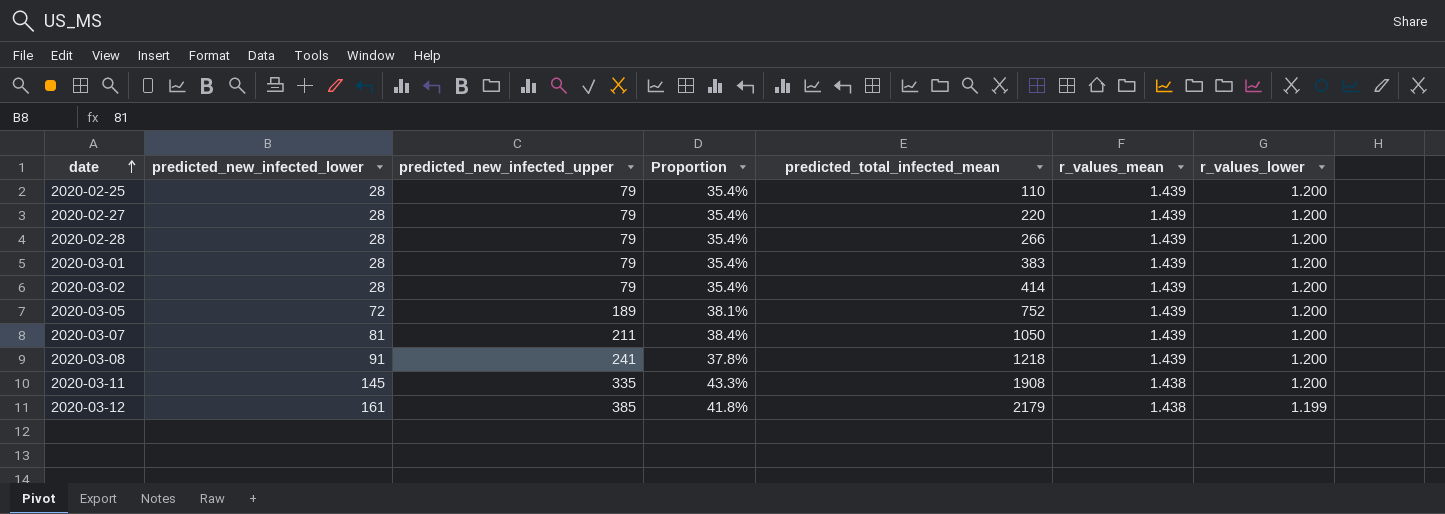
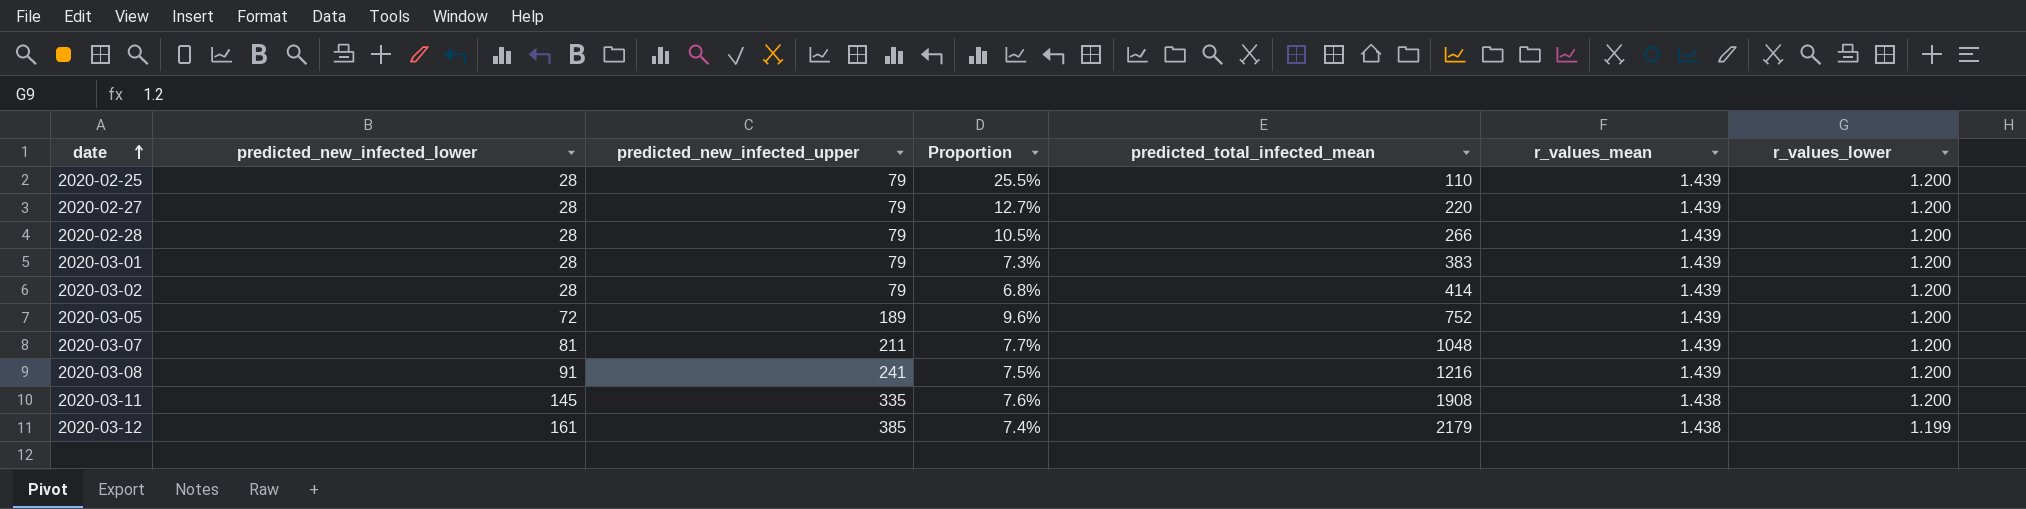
column Proportion | formula: [predicted_new_infected_lower] / [predicted_new_infected_upper] -> [predicted_new_infected_lower] / [predicted_total_infected_mean]
2020-03-07 | predicted_total_infected_mean: 1050 -> 1048
2020-03-08 | predicted_total_infected_mean: 1218 -> 1216

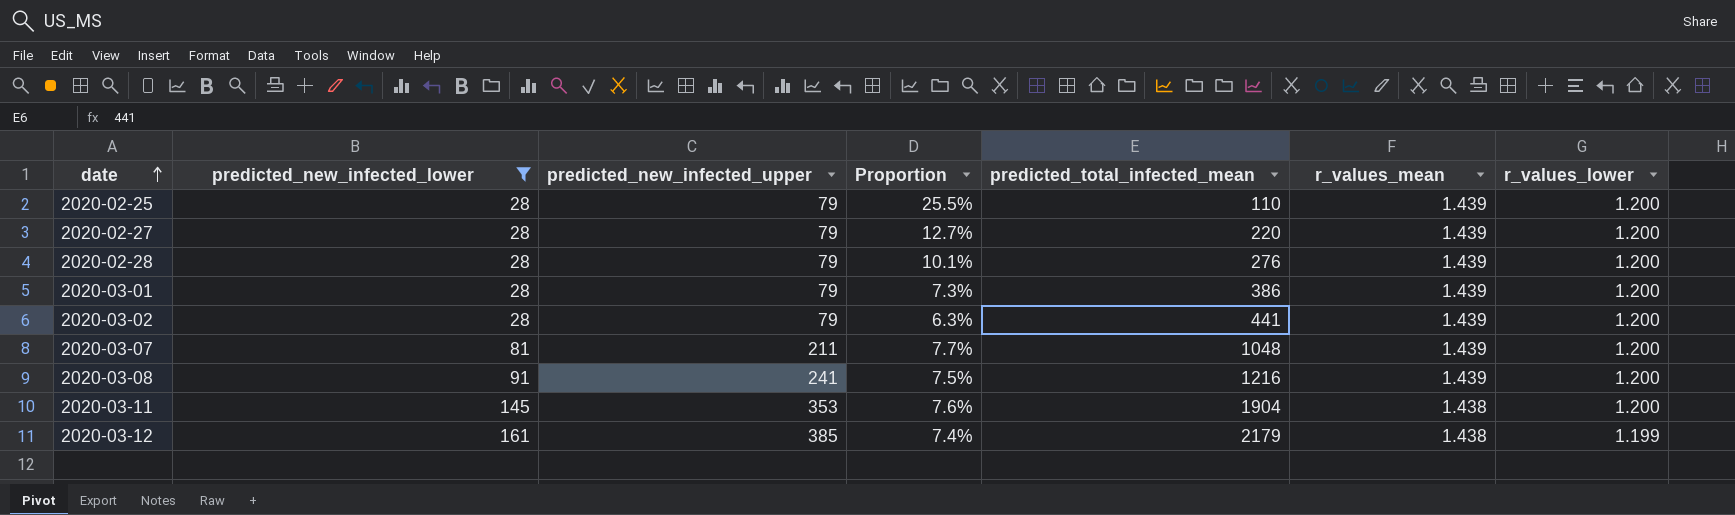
filter: none -> predicted_new_infected_lower != 72
2020-02-28 | Proportion: 10.5% -> 10.1%
2020-02-28 | predicted_total_infected_mean: 266 -> 276
2020-03-01 | predicted_total_infected_mean: 383 -> 386
2020-03-02 | Proportion: 6.8% -> 6.3%
2020-03-02 | predicted_total_infected_mean: 414 -> 441
2020-03-11 | predicted_new_infected_upper: 335 -> 353
2020-03-11 | predicted_total_infected_mean: 1908 -> 1904

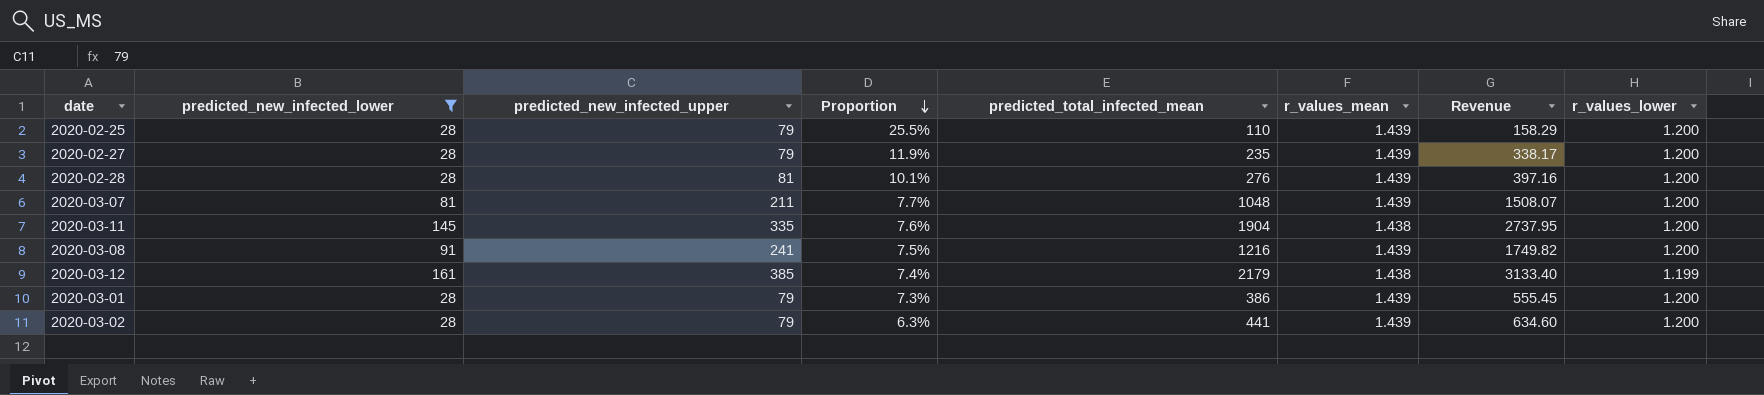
row order: date ascending -> Proportion descending
column Revenue | formula: none -> [predicted_total_infected_mean] * [r_values_mean]
2020-02-27 | Proportion: 12.7% -> 11.9%
2020-02-27 | predicted_total_infected_mean: 220 -> 235
2020-02-28 | predicted_new_infected_upper: 79 -> 81
2020-03-11 | predicted_new_infected_upper: 353 -> 335

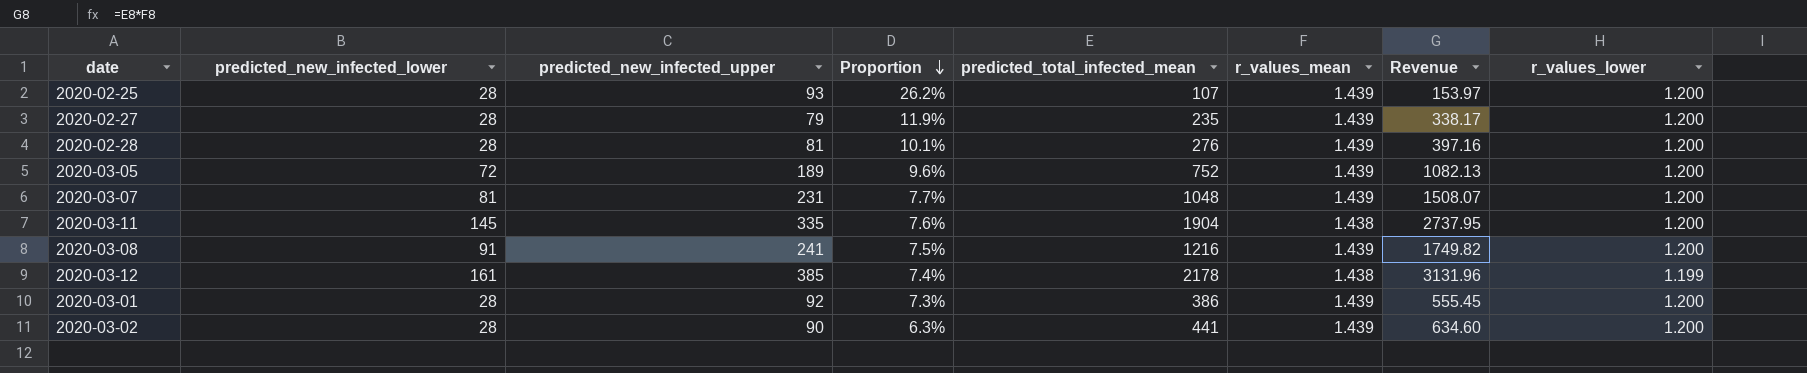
filter: predicted_new_infected_lower != 72 -> none
2020-02-25 | predicted_new_infected_upper: 79 -> 93
2020-02-25 | Proportion: 25.5% -> 26.2%
2020-02-25 | predicted_total_infected_mean: 110 -> 107
2020-02-25 | Revenue: 158.29 -> 153.97
2020-03-07 | predicted_new_infected_upper: 211 -> 231
2020-03-12 | predicted_total_infected_mean: 2179 -> 2178
2020-03-12 | Revenue: 3133.40 -> 3131.96
2020-03-01 | predicted_new_infected_upper: 79 -> 92
2020-03-02 | predicted_new_infected_upper: 79 -> 90

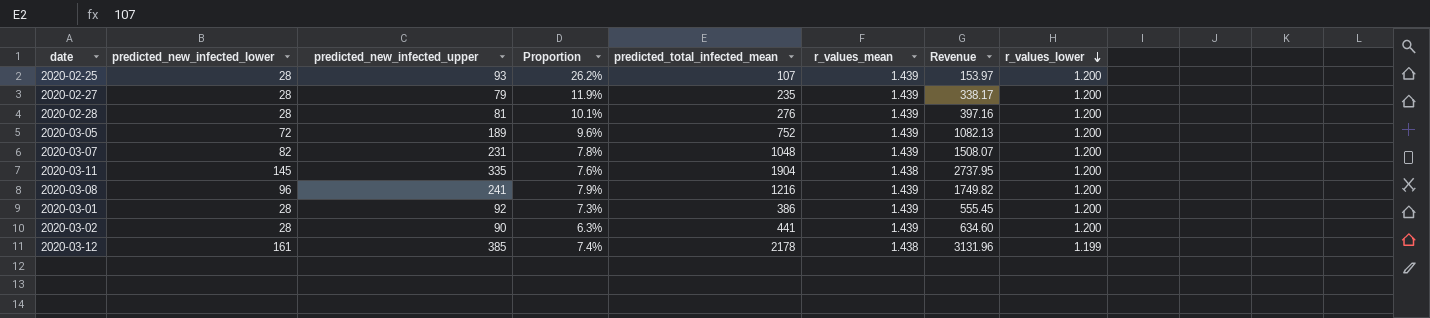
row order: Proportion descending -> r_values_lower descending
2020-03-07 | predicted_new_infected_lower: 81 -> 82
2020-03-07 | Proportion: 7.7% -> 7.8%
2020-03-08 | predicted_new_infected_lower: 91 -> 96
2020-03-08 | Proportion: 7.5% -> 7.9%

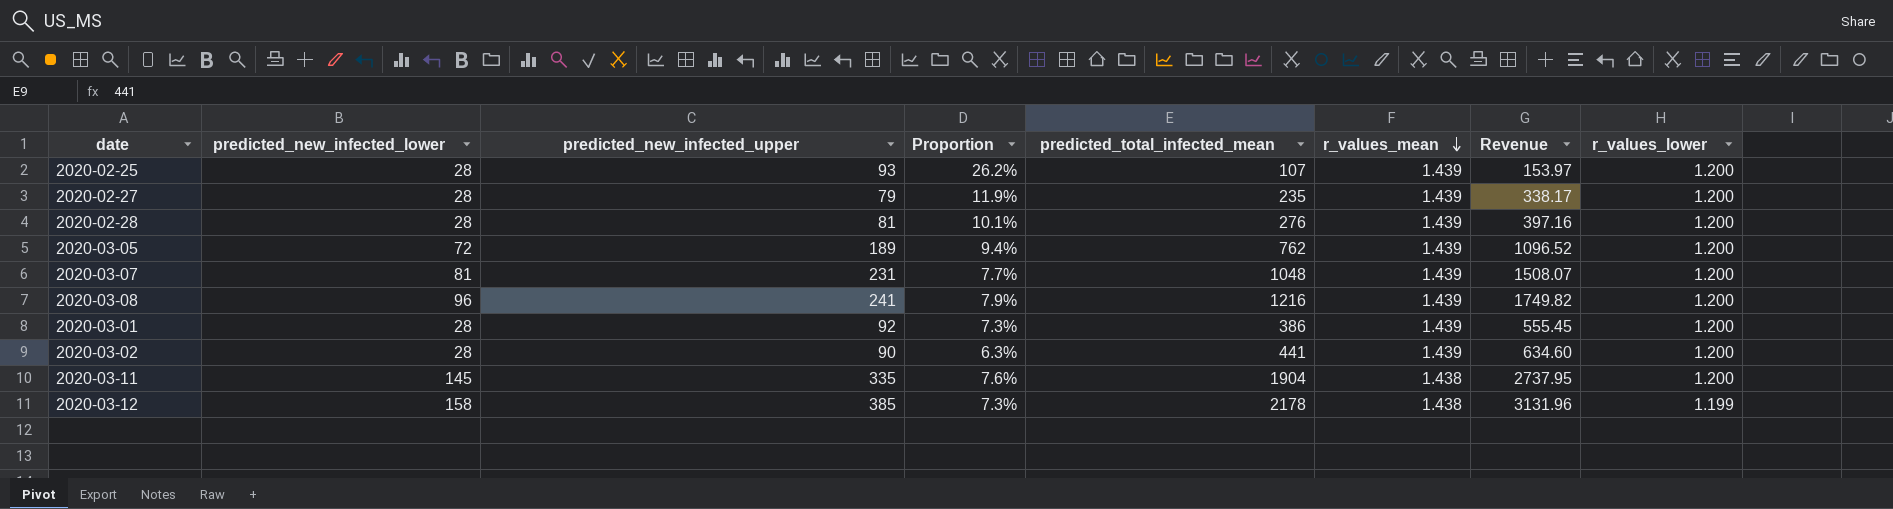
row order: r_values_lower descending -> r_values_mean descending
2020-03-05 | Proportion: 9.6% -> 9.4%
2020-03-05 | predicted_total_infected_mean: 752 -> 762
2020-03-05 | Revenue: 1082.13 -> 1096.52
2020-03-07 | predicted_new_infected_lower: 82 -> 81
2020-03-07 | Proportion: 7.8% -> 7.7%
2020-03-12 | predicted_new_infected_lower: 161 -> 158
2020-03-12 | Proportion: 7.4% -> 7.3%

